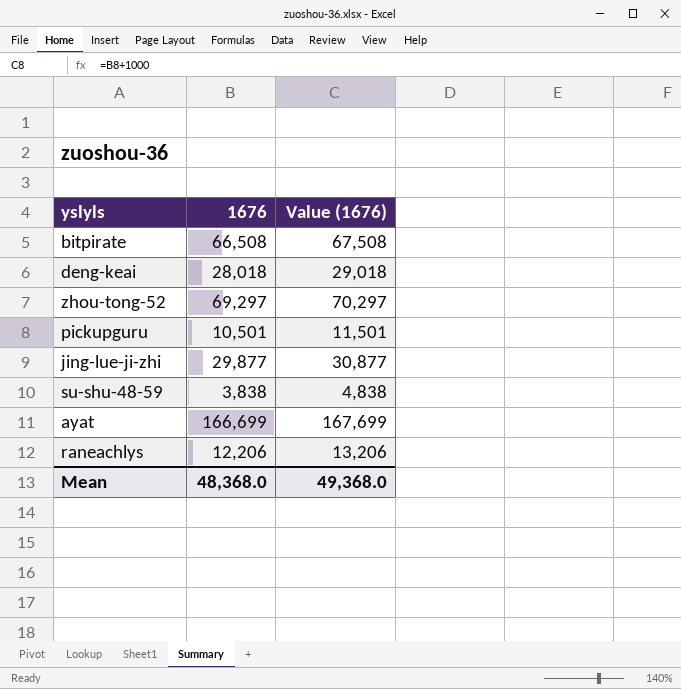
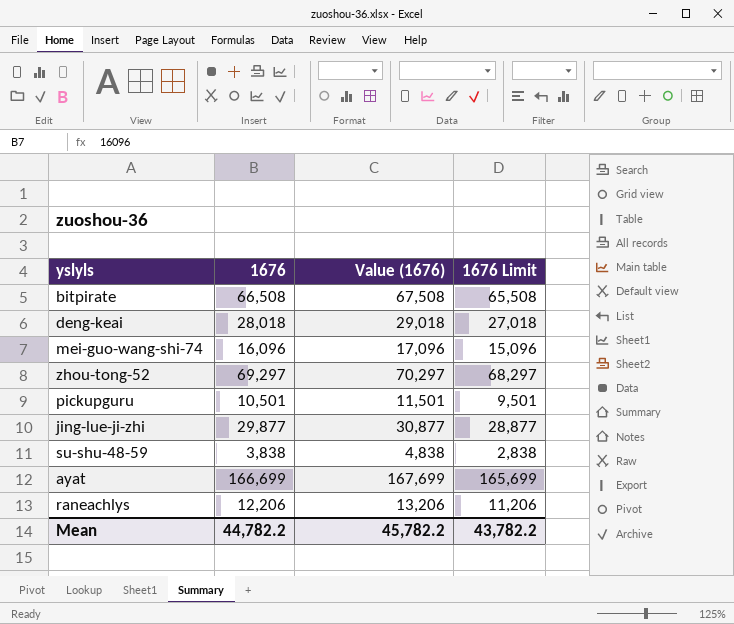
column 1676 Limit | formula: none -> [1676] - 1000
row mei-guo-wang-shi-74: none -> 16,096 | 17,096 | 15,096
Mean | 1676: 48,368.0 -> 44,782.2
Mean | Value (1676): 49,368.0 -> 45,782.2

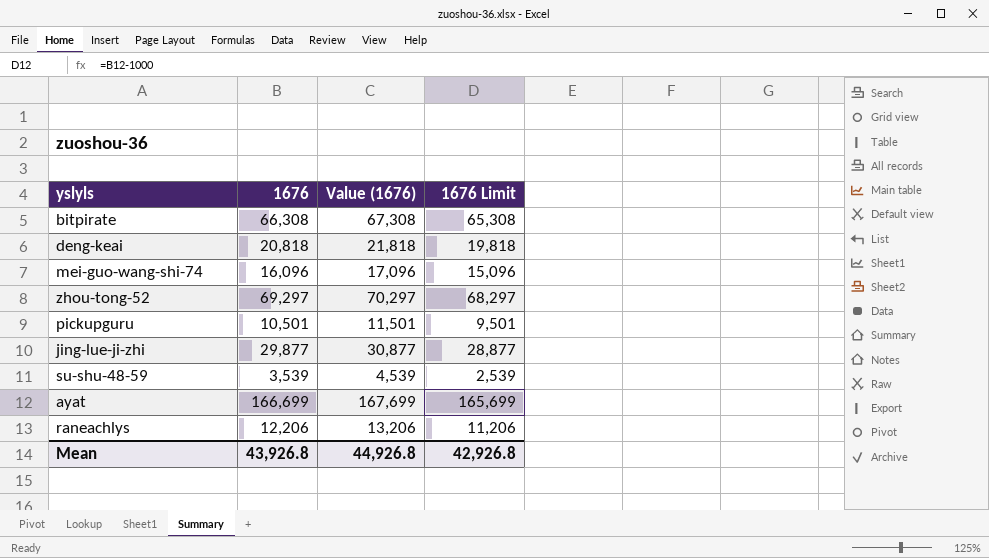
bitpirate | 1676: 66,508 -> 66,308
bitpirate | Value (1676): 67,508 -> 67,308
bitpirate | 1676 Limit: 65,508 -> 65,308
deng-keai | 1676: 28,018 -> 20,818
deng-keai | Value (1676): 29,018 -> 21,818
deng-keai | 1676 Limit: 27,018 -> 19,818
su-shu-48-59 | 1676: 3,838 -> 3,539
su-shu-48-59 | Value (1676): 4,838 -> 4,539
su-shu-48-59 | 1676 Limit: 2,838 -> 2,539
Mean | 1676: 44,782.2 -> 43,926.8
Mean | Value (1676): 45,782.2 -> 44,926.8
Mean | 1676 Limit: 43,782.2 -> 42,926.8

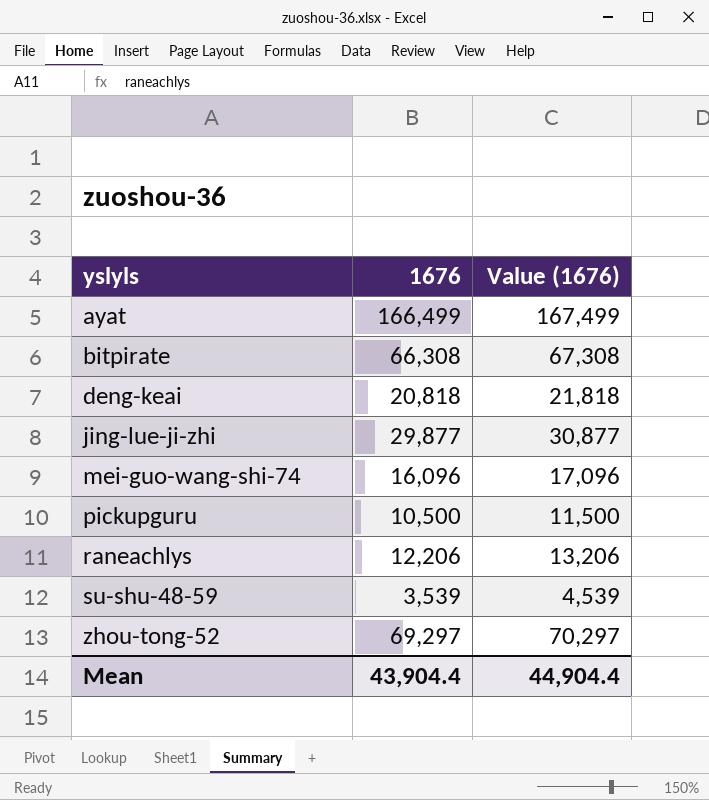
row order: none -> yslyls ascending
column 1676 Limit | formula: [1676] - 1000 -> none
ayat | 1676: 166,699 -> 166,499
ayat | Value (1676): 167,699 -> 167,499
pickupguru | 1676: 10,501 -> 10,500
pickupguru | Value (1676): 11,501 -> 11,500
Mean | 1676: 43,926.8 -> 43,904.4
Mean | Value (1676): 44,926.8 -> 44,904.4

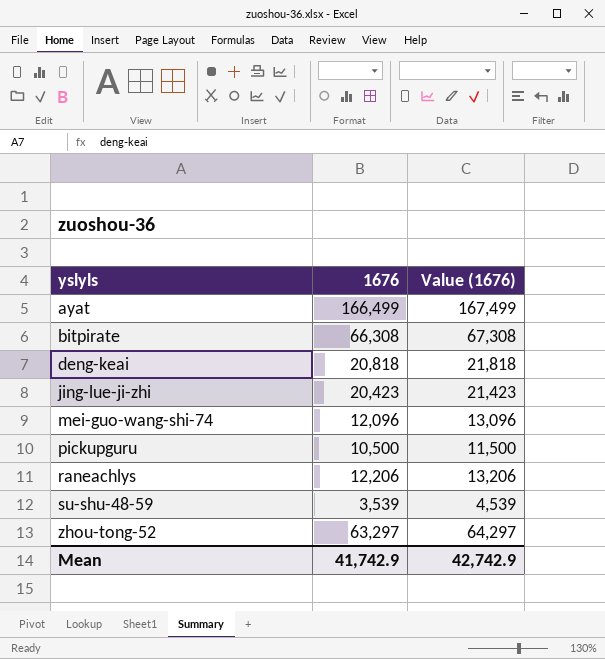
jing-lue-ji-zhi | 1676: 29,877 -> 20,423
jing-lue-ji-zhi | Value (1676): 30,877 -> 21,423
mei-guo-wang-shi-74 | 1676: 16,096 -> 12,096
mei-guo-wang-shi-74 | Value (1676): 17,096 -> 13,096
zhou-tong-52 | 1676: 69,297 -> 63,297
zhou-tong-52 | Value (1676): 70,297 -> 64,297
Mean | 1676: 43,904.4 -> 41,742.9
Mean | Value (1676): 44,904.4 -> 42,742.9

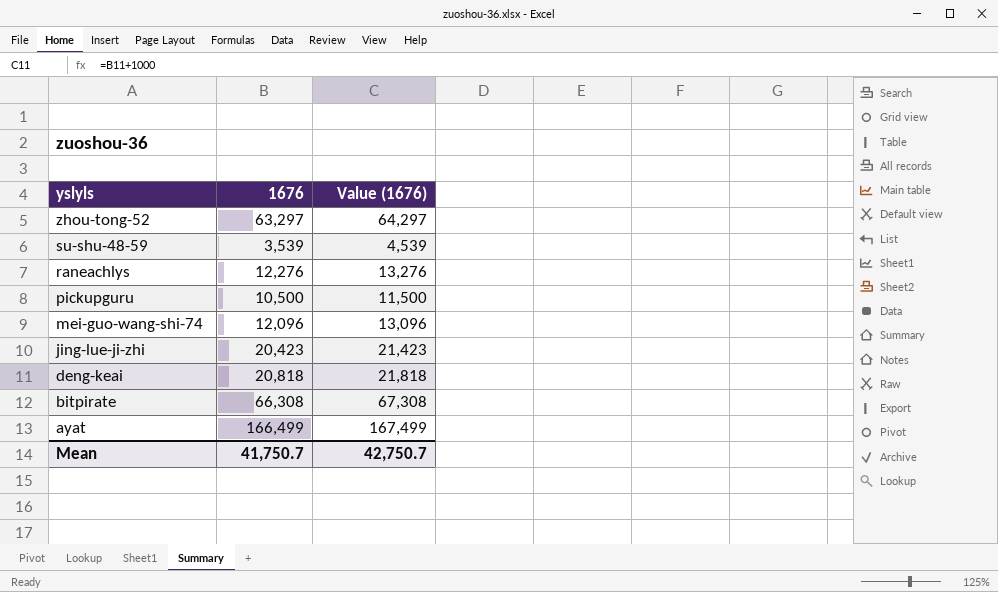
row order: yslyls ascending -> yslyls descending
raneachlys | 1676: 12,206 -> 12,276
raneachlys | Value (1676): 13,206 -> 13,276
Mean | 1676: 41,742.9 -> 41,750.7
Mean | Value (1676): 42,742.9 -> 42,750.7

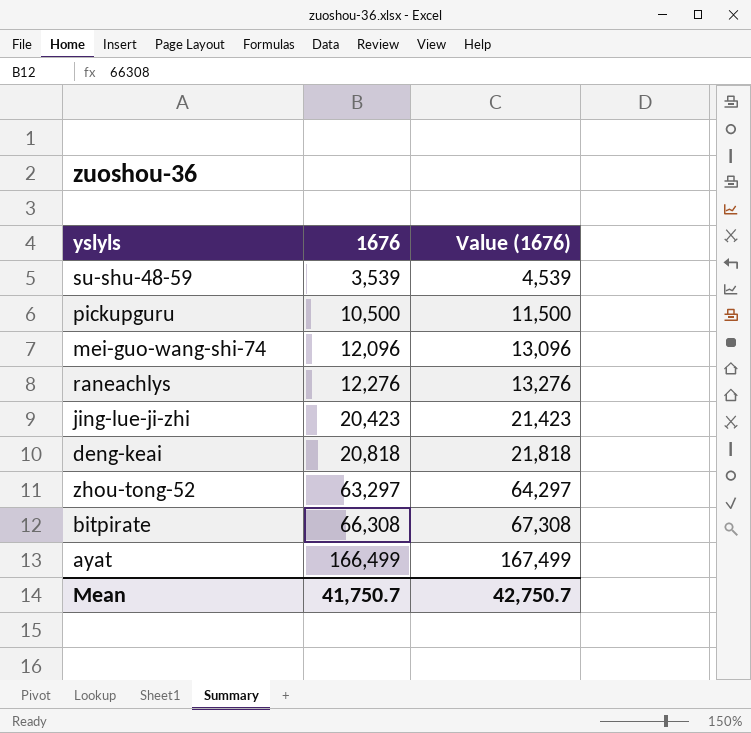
row order: yslyls descending -> 1676 ascending

